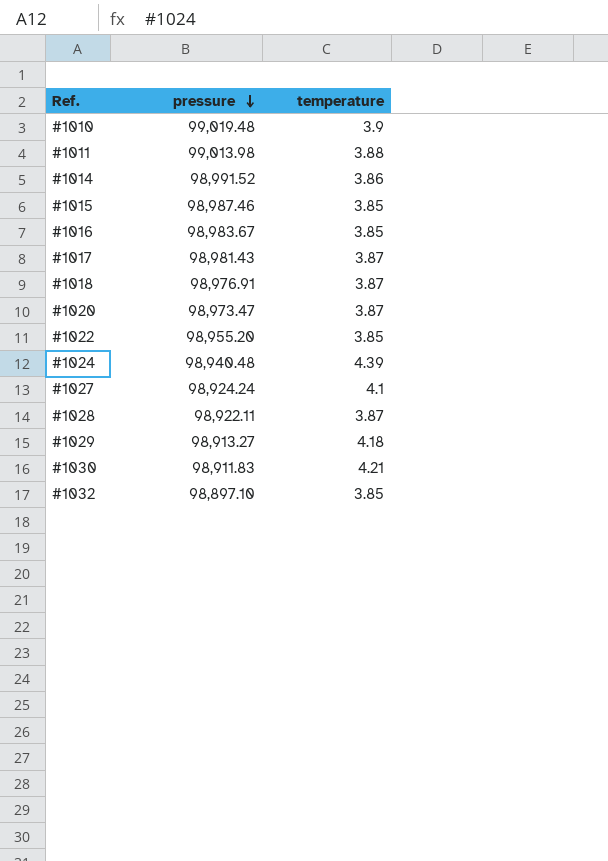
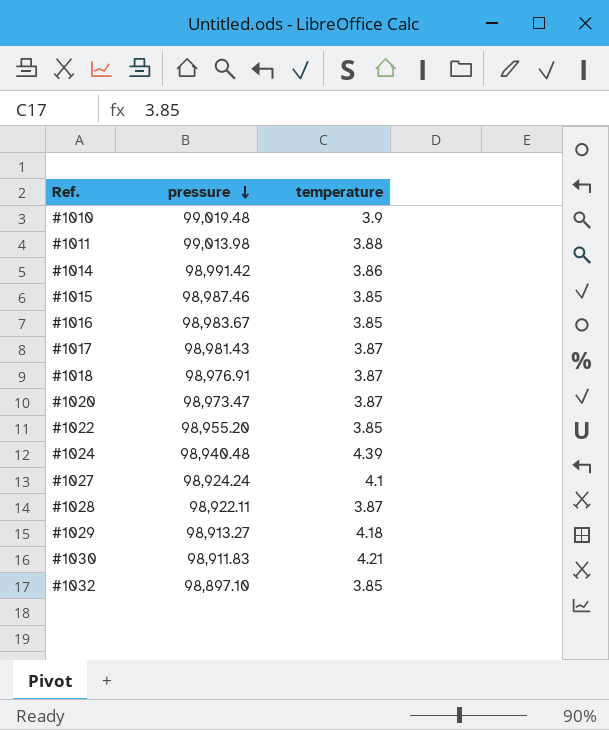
#1014 | pressure: 98,991.52 -> 98,991.42

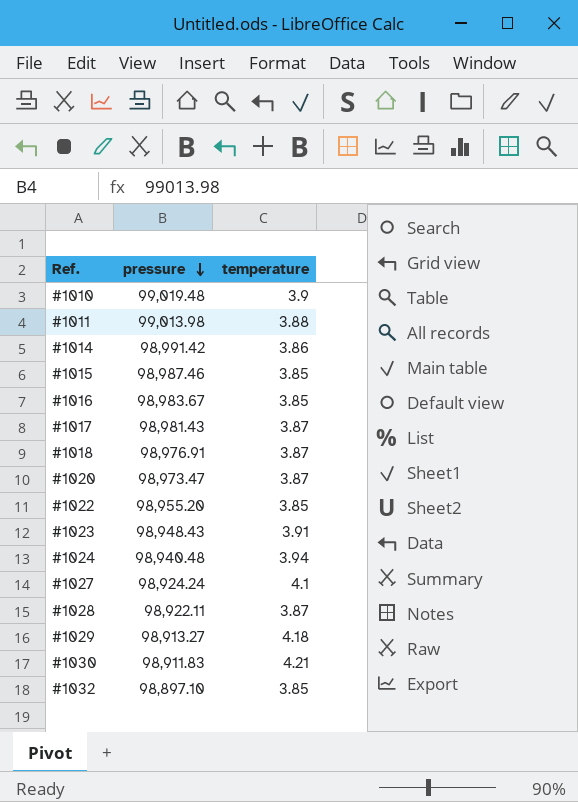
row #1023: none -> 98,948.43 | 3.91
#1024 | temperature: 4.39 -> 3.94

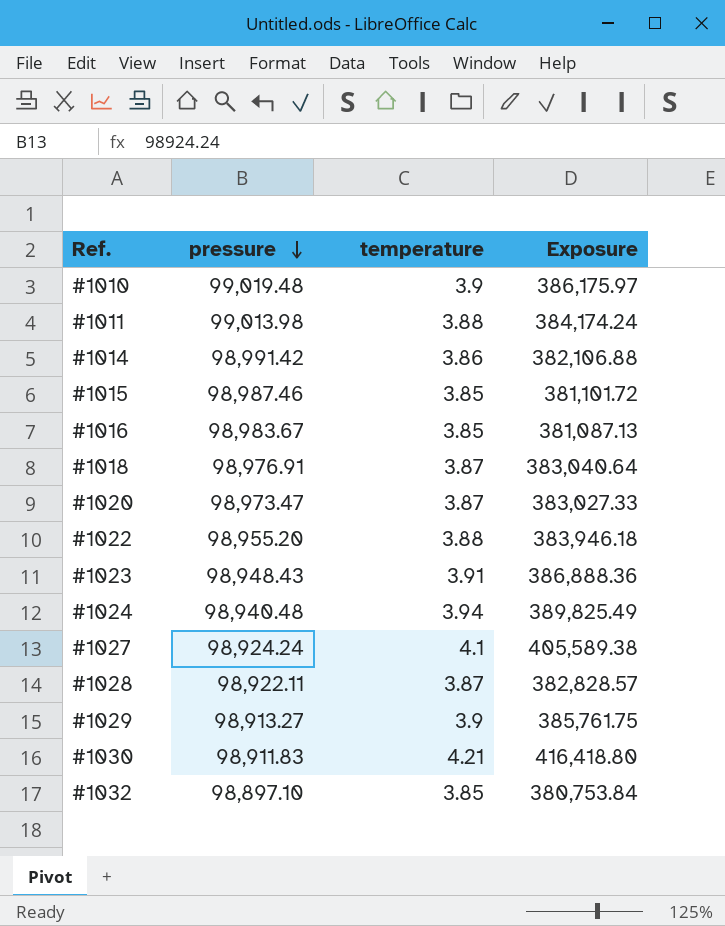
column Exposure | formula: none -> [pressure] * [temperature]
row #1017: 98,981.43 | 3.87 -> none
#1022 | temperature: 3.85 -> 3.88
#1029 | temperature: 4.18 -> 3.9

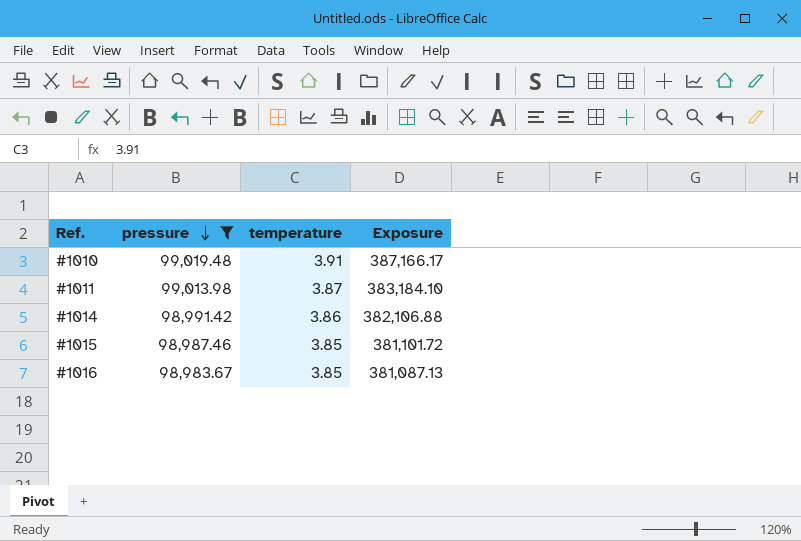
filter: none -> pressure >= 98,983.67
#1010 | temperature: 3.9 -> 3.91
#1010 | Exposure: 386,175.97 -> 387,166.17
#1011 | temperature: 3.88 -> 3.87
#1011 | Exposure: 384,174.24 -> 383,184.10

